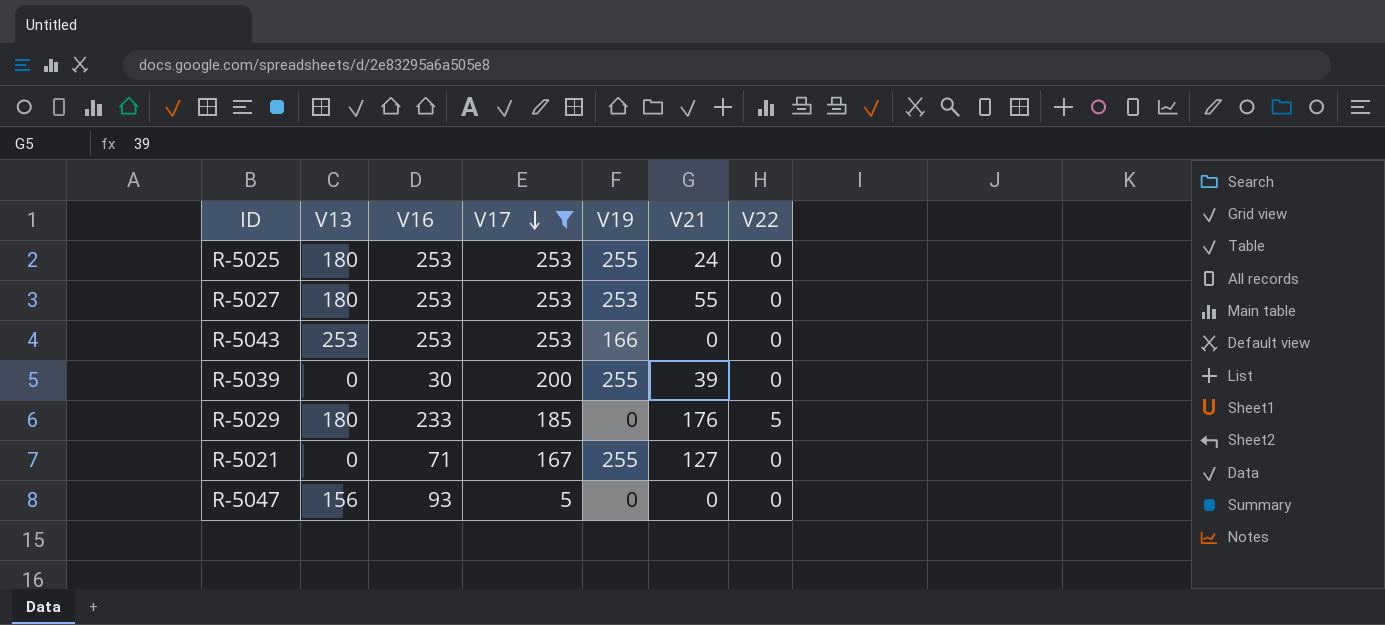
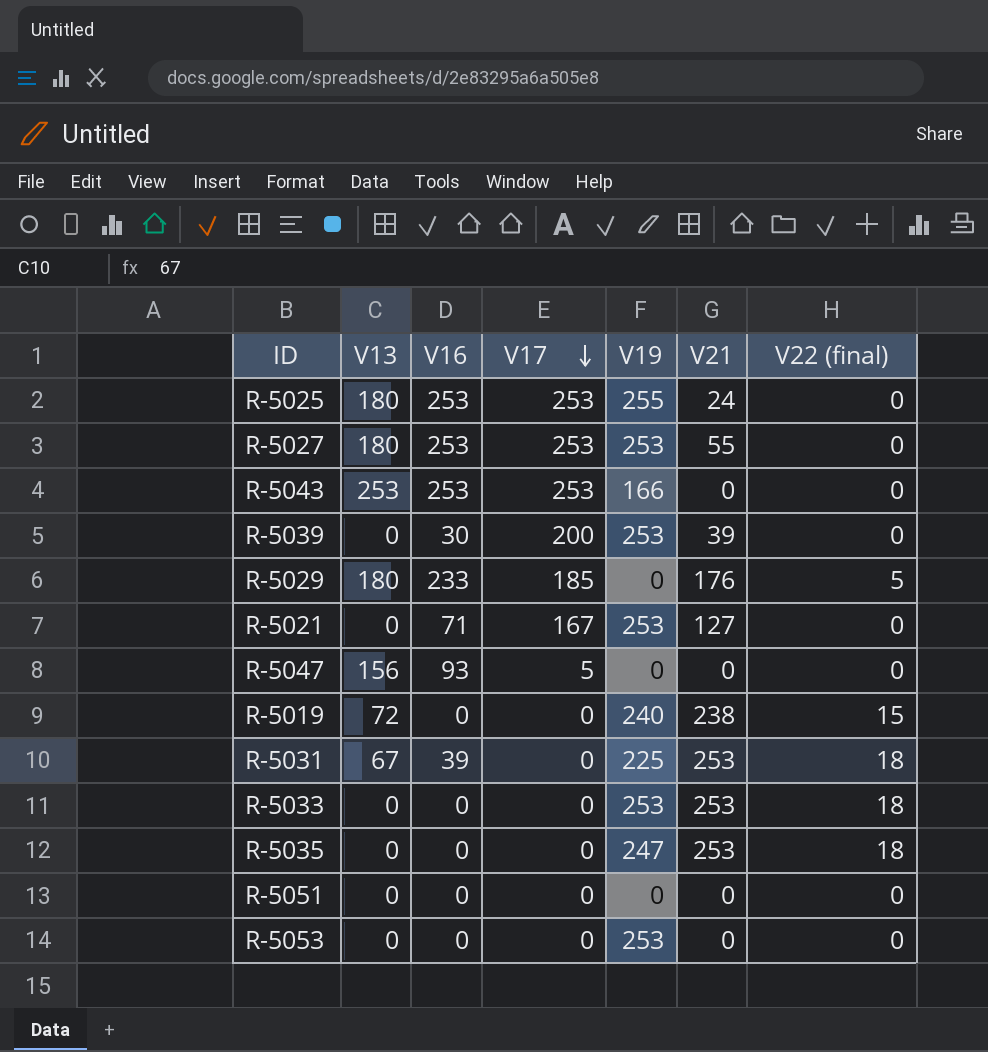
filter: V17 != 0 -> none
column name: V22 -> V22 (final)
R-5039 | V19: 255 -> 253
R-5021 | V19: 255 -> 253

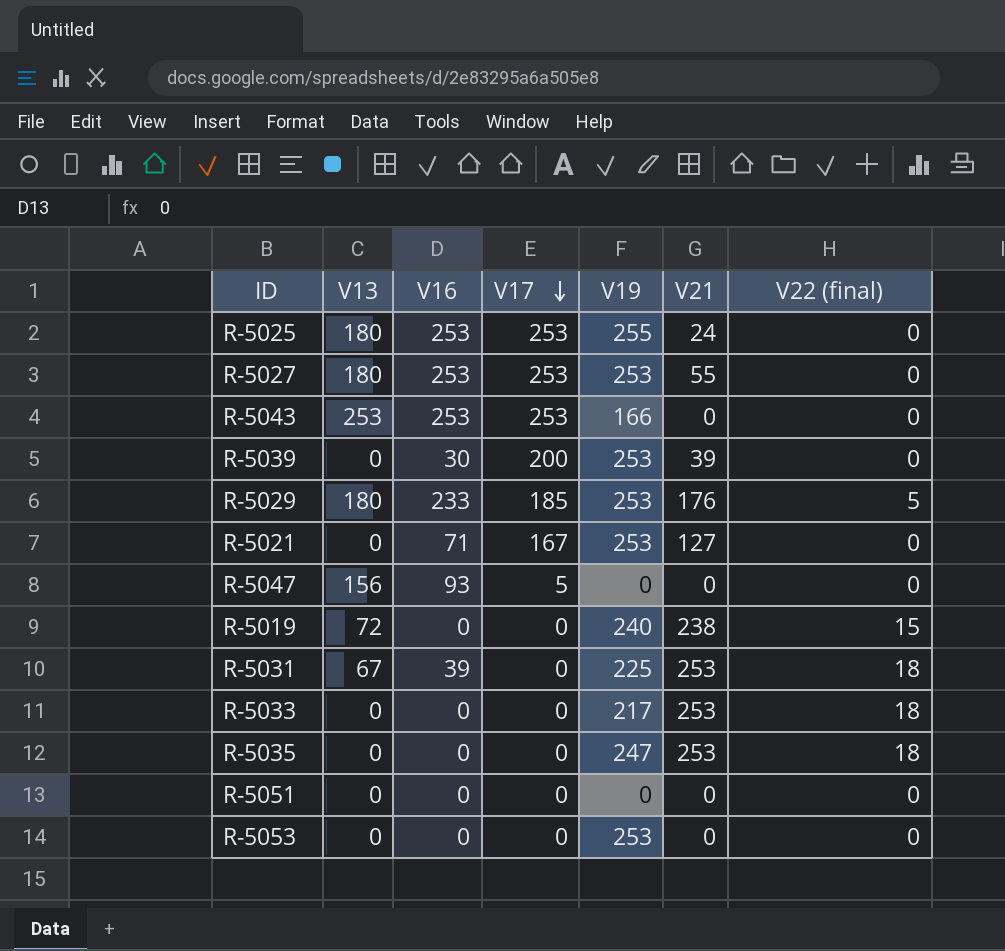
R-5029 | V19: 0 -> 253
R-5033 | V19: 253 -> 217

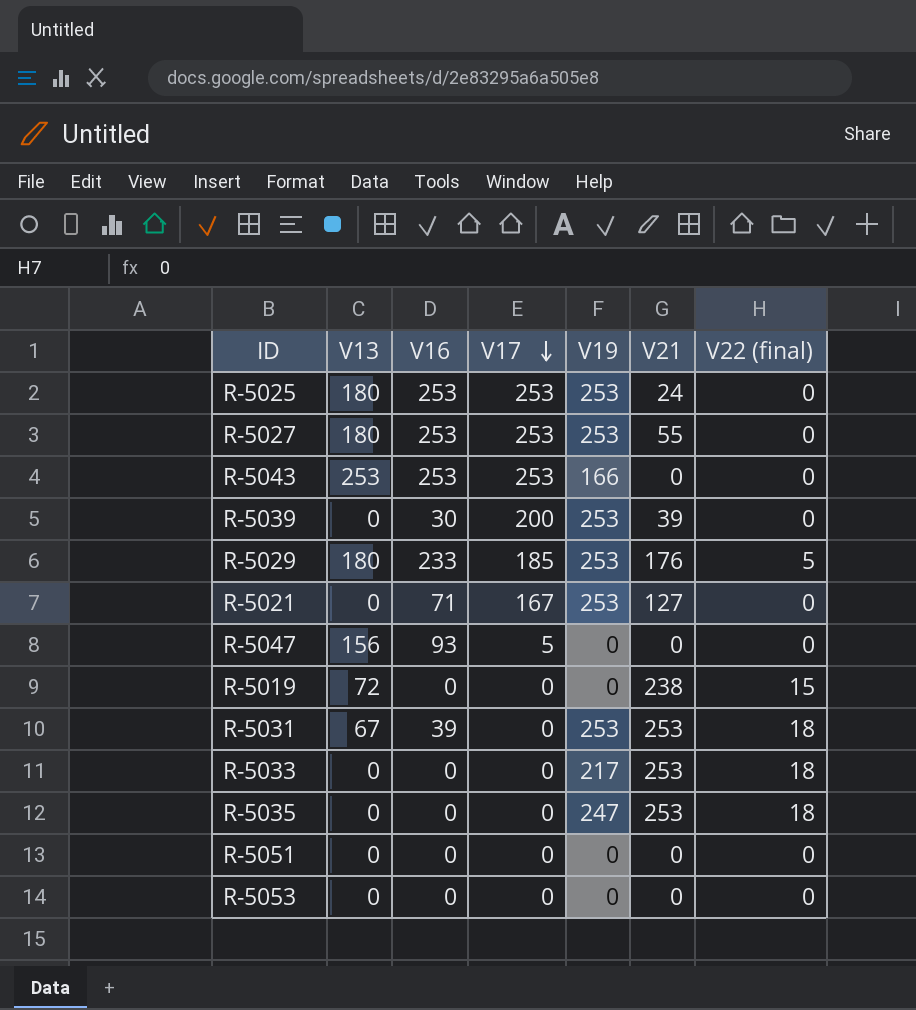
R-5025 | V19: 255 -> 253
R-5019 | V19: 240 -> 0
R-5031 | V19: 225 -> 253
R-5053 | V19: 253 -> 0

